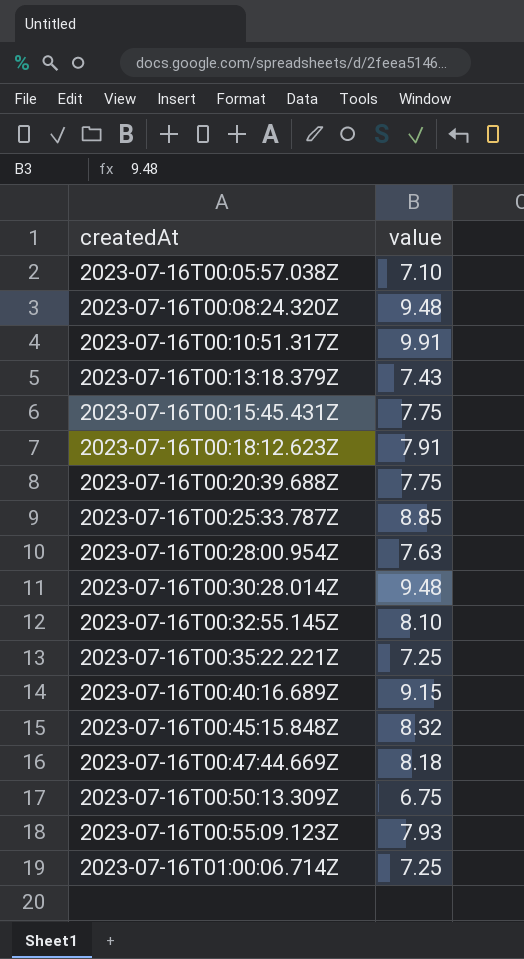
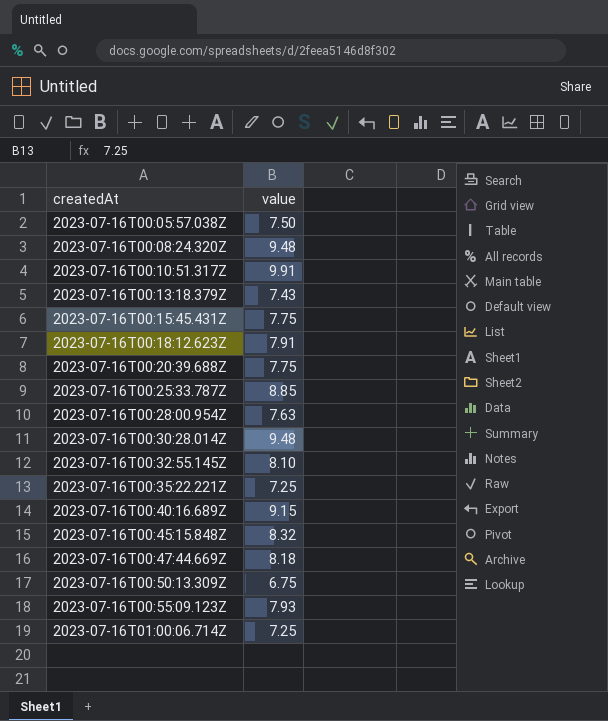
2023-07-16T00:05:57.038Z | value: 7.10 -> 7.50

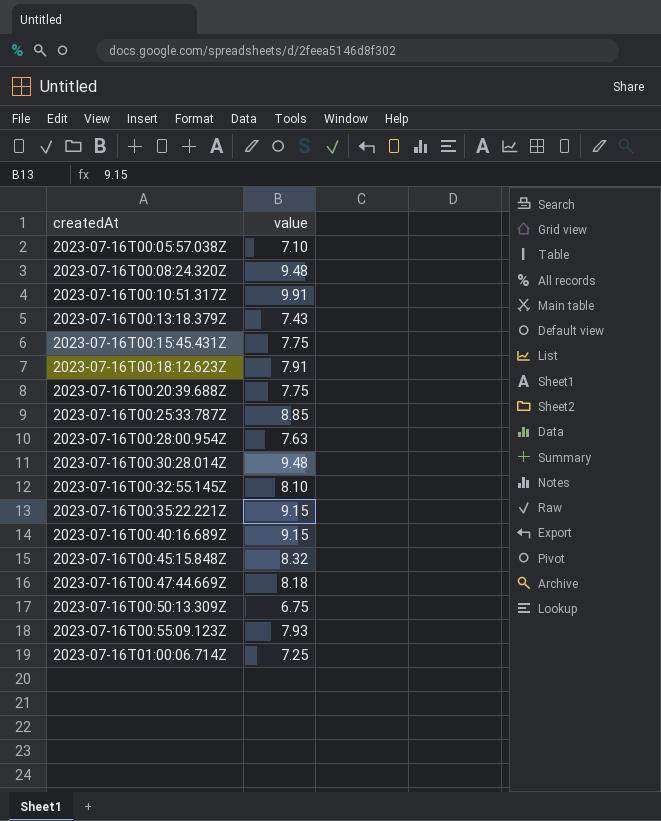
2023-07-16T00:05:57.038Z | value: 7.50 -> 7.10
2023-07-16T00:35:22.221Z | value: 7.25 -> 9.15

